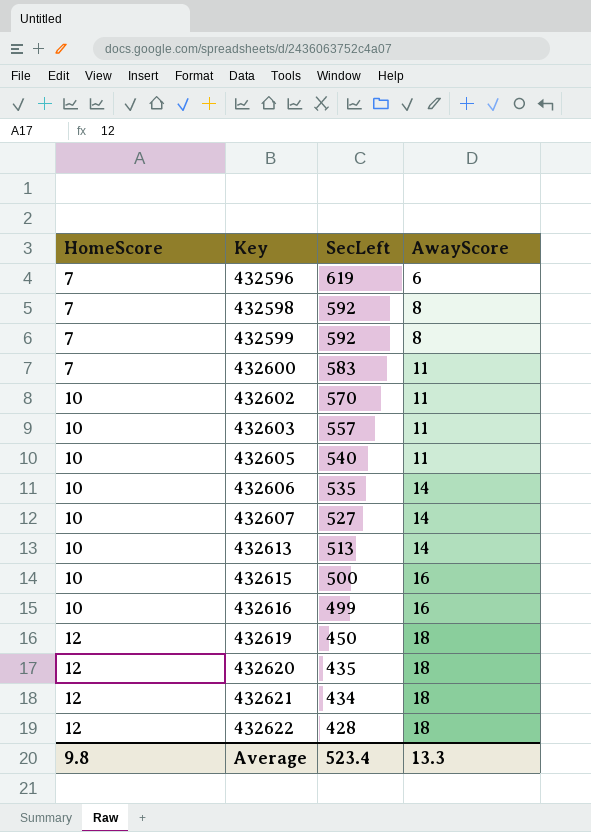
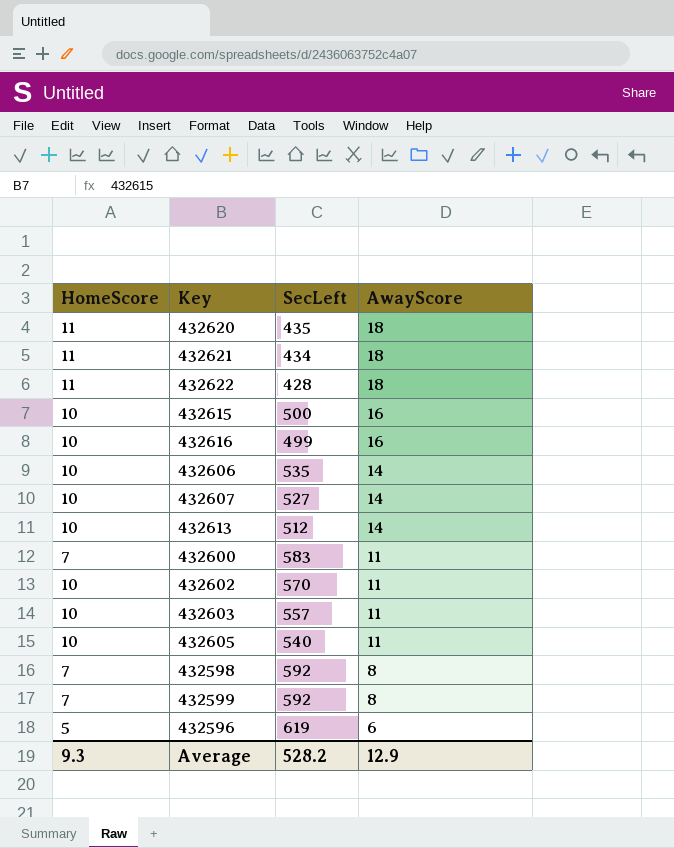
row order: HomeScore ascending -> AwayScore descending
row 432619: 12 | 450 | 18 -> none
432620 | HomeScore: 12 -> 11
432621 | HomeScore: 12 -> 11
432622 | HomeScore: 12 -> 11
432613 | SecLeft: 513 -> 512
432596 | HomeScore: 7 -> 5
Average | HomeScore: 9.8 -> 9.3
Average | SecLeft: 523.4 -> 528.2
Average | AwayScore: 13.3 -> 12.9

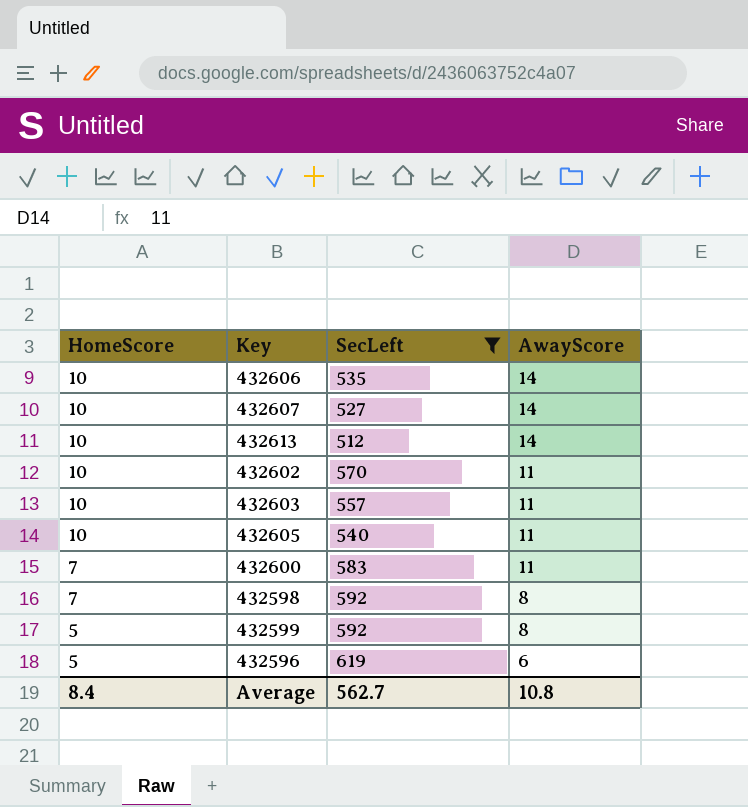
filter: none -> SecLeft >= 512
row order: AwayScore descending -> HomeScore descending
432599 | HomeScore: 7 -> 5
Average | HomeScore: 9.3 -> 8.4
Average | SecLeft: 528.2 -> 562.7
Average | AwayScore: 12.9 -> 10.8

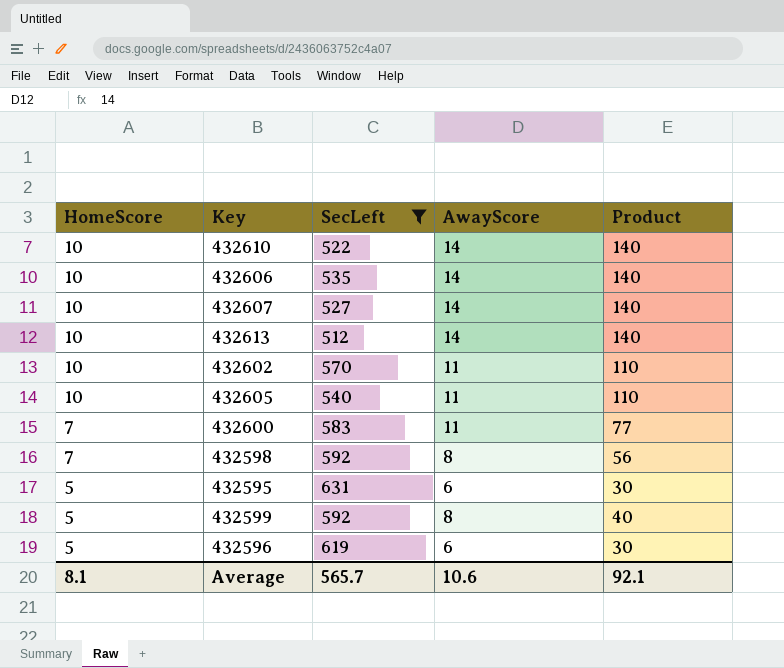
column Product | formula: none -> [HomeScore] * [AwayScore]
row 432603: 10 | 557 | 11 -> none
row 432610: none -> 10 | 522 | 14 | 140
row 432595: none -> 5 | 631 | 6 | 30
Average | HomeScore: 8.4 -> 8.1
Average | SecLeft: 562.7 -> 565.7
Average | AwayScore: 10.8 -> 10.6

